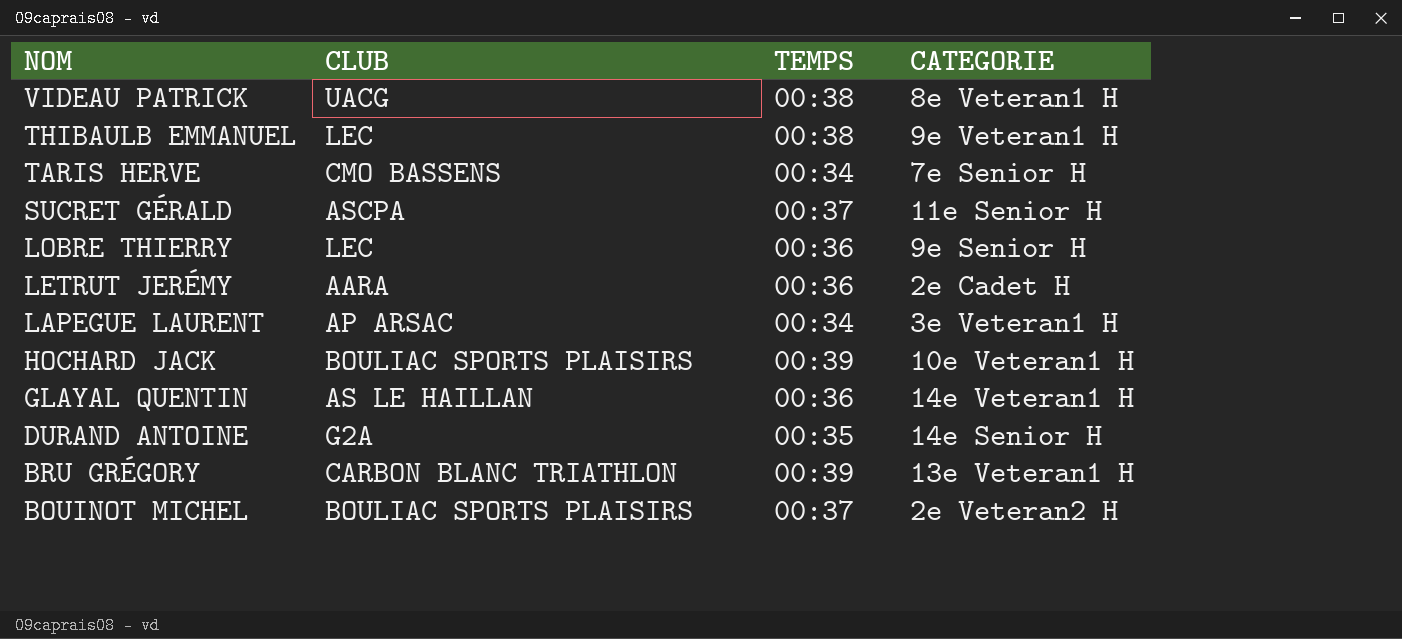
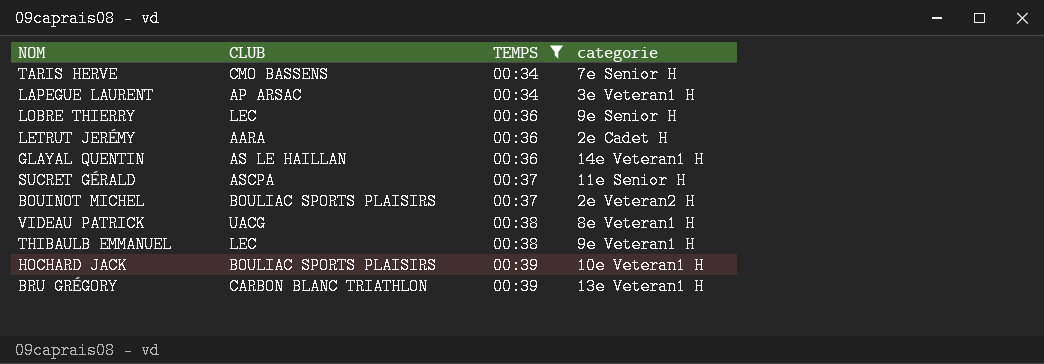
filter: none -> TEMPS != 00:35
row order: NOM descending -> TEMPS ascending
column name: CATEGORIE -> categorie

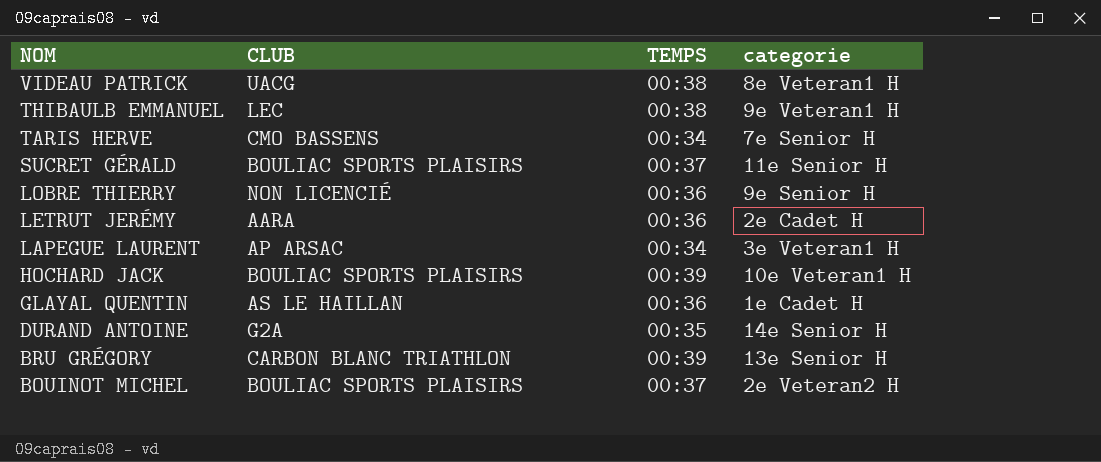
filter: TEMPS != 00:35 -> none
row order: TEMPS ascending -> NOM descending
SUCRET GÉRALD | CLUB: ASCPA -> BOULIAC SPORTS PLAISIRS
LOBRE THIERRY | CLUB: LEC -> NON LICENCIÉ
GLAYAL QUENTIN | categorie: 14e Veteran1 H -> 1e Cadet H
BRU GRÉGORY | categorie: 13e Veteran1 H -> 13e Senior H

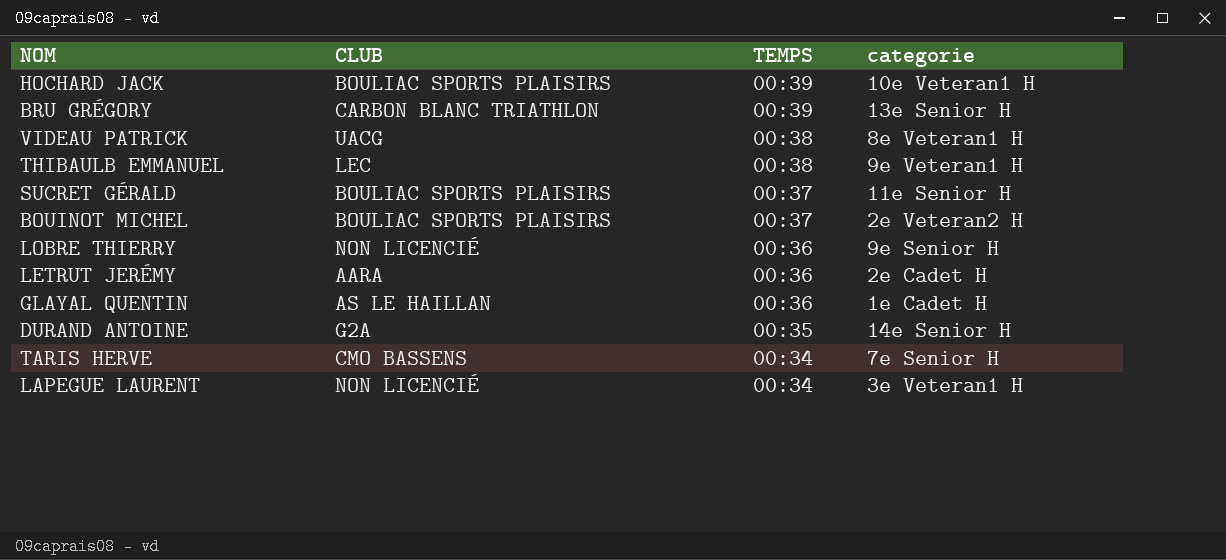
row order: NOM descending -> TEMPS descending
LAPEGUE LAURENT | CLUB: AP ARSAC -> NON LICENCIÉ

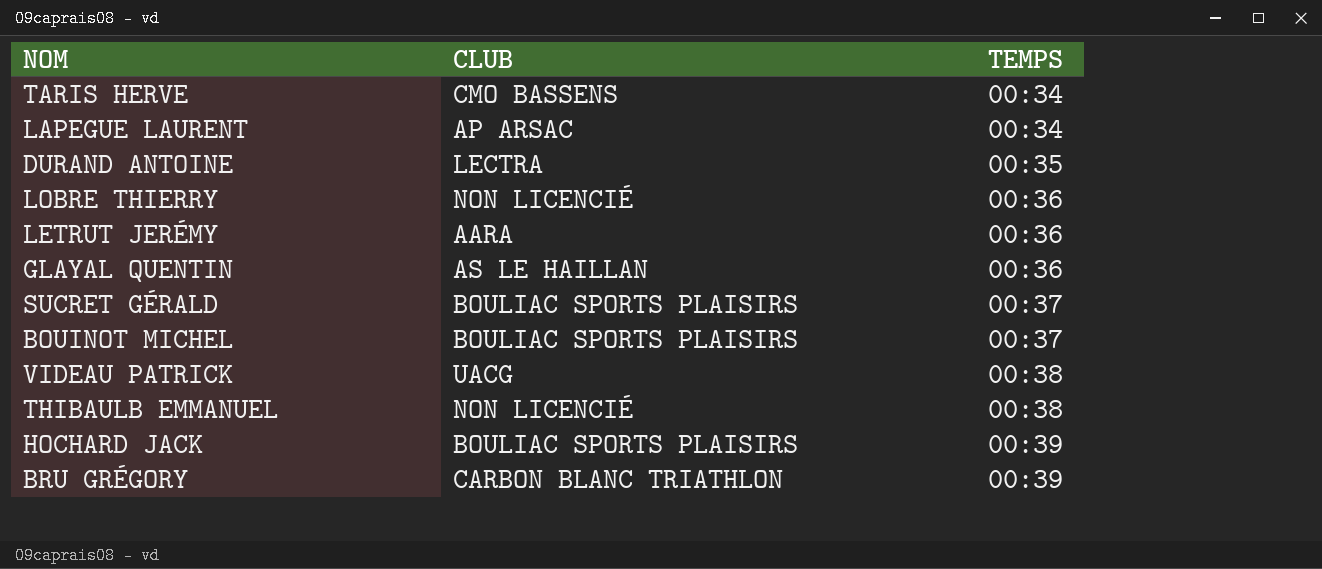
row order: TEMPS descending -> TEMPS ascending
column categorie | position: 4 -> none
LAPEGUE LAURENT | CLUB: NON LICENCIÉ -> AP ARSAC
DURAND ANTOINE | CLUB: G2A -> LECTRA
THIBAULB EMMANUEL | CLUB: LEC -> NON LICENCIÉ

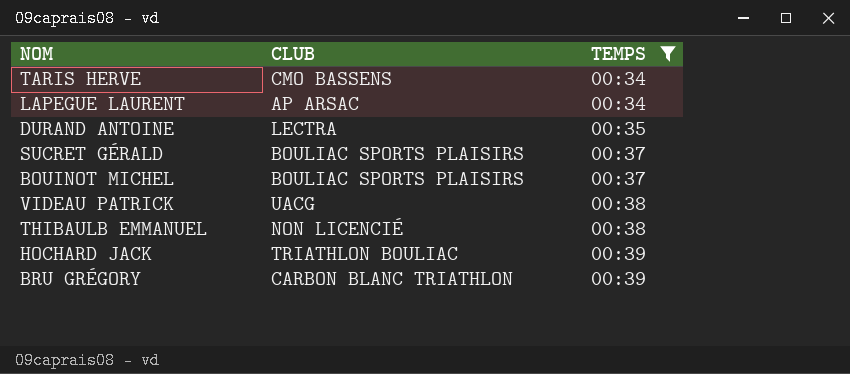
filter: none -> TEMPS != 00:36
HOCHARD JACK | CLUB: BOULIAC SPORTS PLAISIRS -> TRIATHLON BOULIAC

